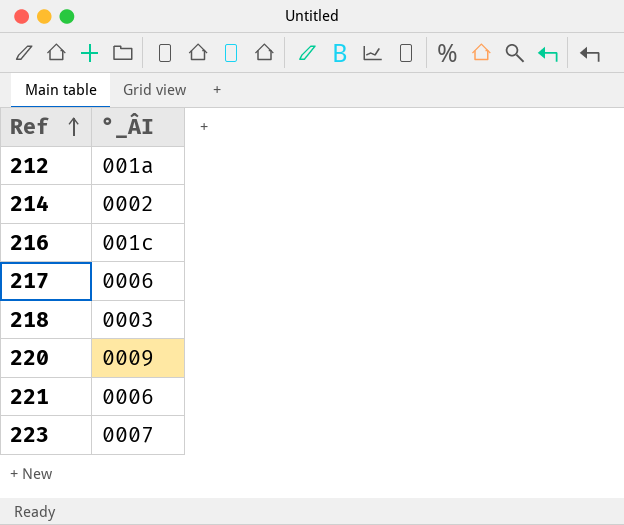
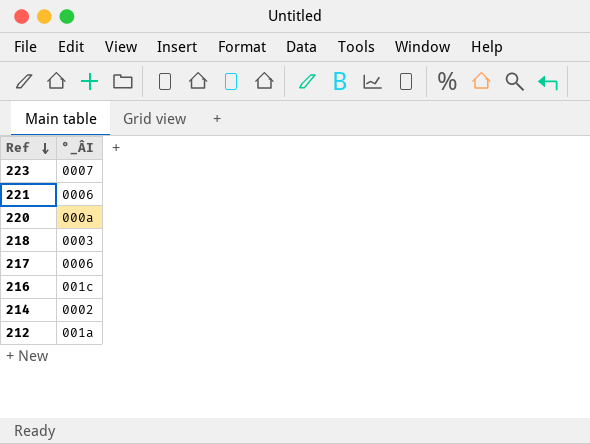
row order: Ref ascending -> Ref descending
220 | °_ÂI: 0009 -> 000a

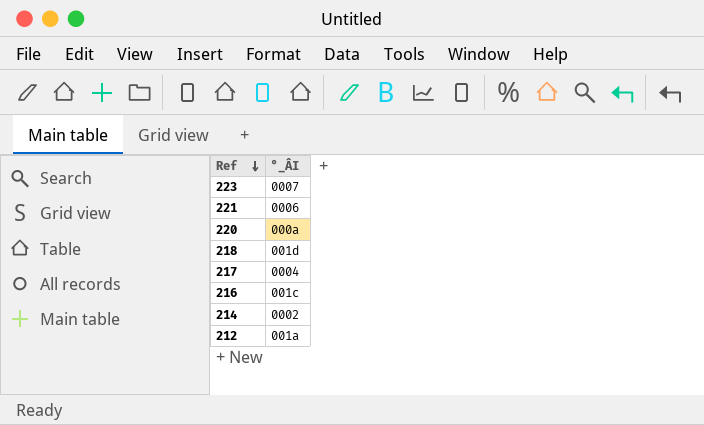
218 | °_ÂI: 0003 -> 001d
217 | °_ÂI: 0006 -> 0004

